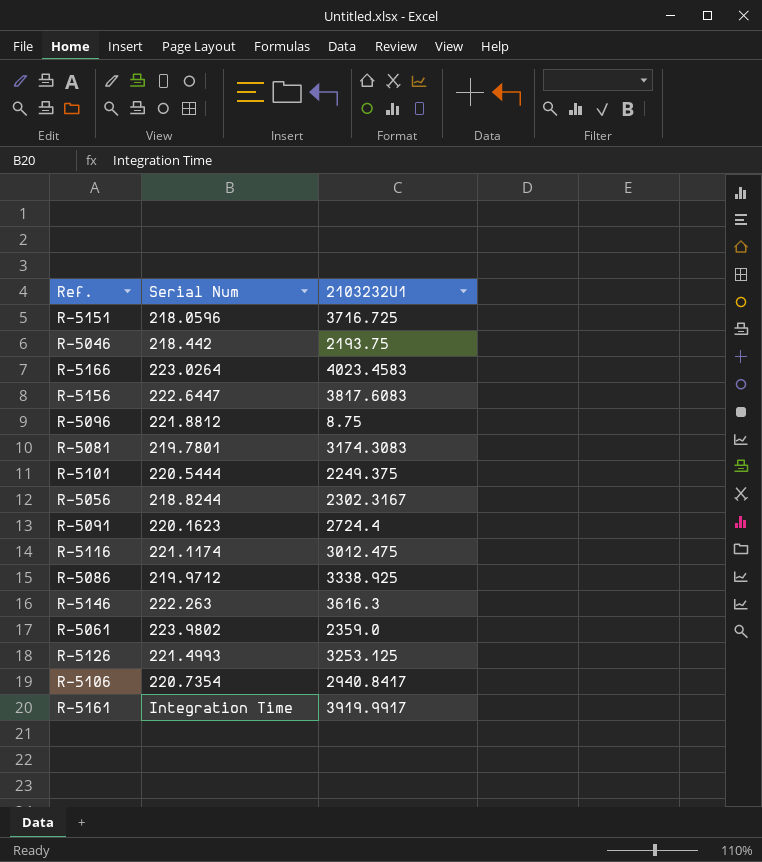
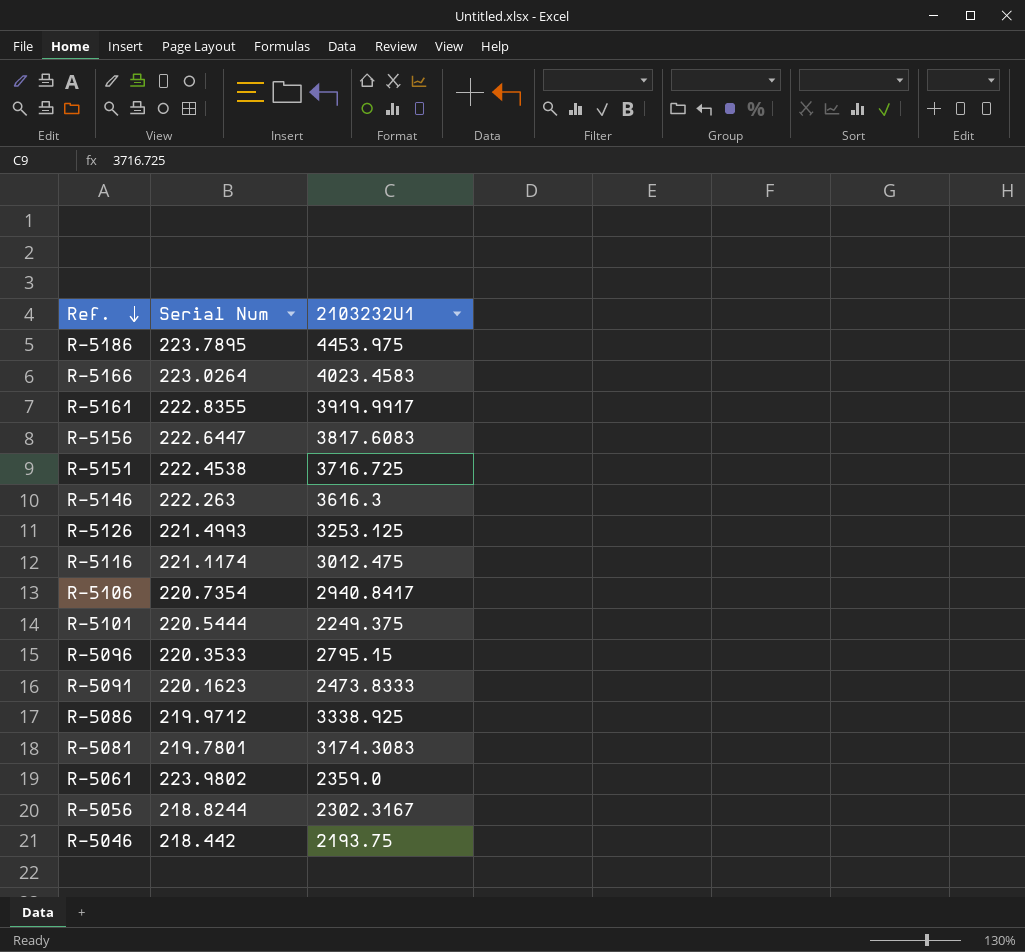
row order: none -> Ref. descending
row R-5186: none -> 223.7895 | 4453.975
R-5161 | Serial Num: Integration Time -> 222.8355
R-5151 | Serial Num: 218.0596 -> 222.4538
R-5096 | Serial Num: 221.8812 -> 220.3533
R-5096 | 2103232U1: 8.75 -> 2795.15
R-5091 | 2103232U1: 2724.4 -> 2473.8333

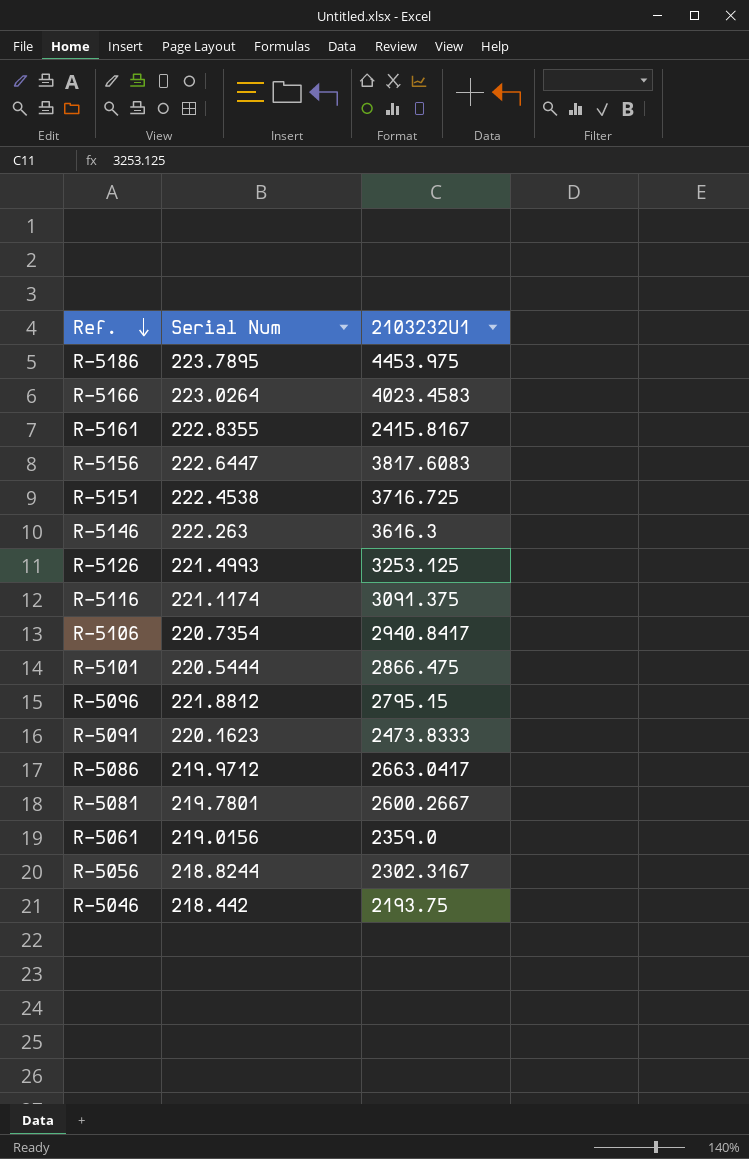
R-5161 | 2103232U1: 3919.9917 -> 2415.8167
R-5116 | 2103232U1: 3012.475 -> 3091.375
R-5101 | 2103232U1: 2249.375 -> 2866.475
R-5096 | Serial Num: 220.3533 -> 221.8812
R-5086 | 2103232U1: 3338.925 -> 2663.0417
R-5081 | 2103232U1: 3174.3083 -> 2600.2667
R-5061 | Serial Num: 223.9802 -> 219.0156

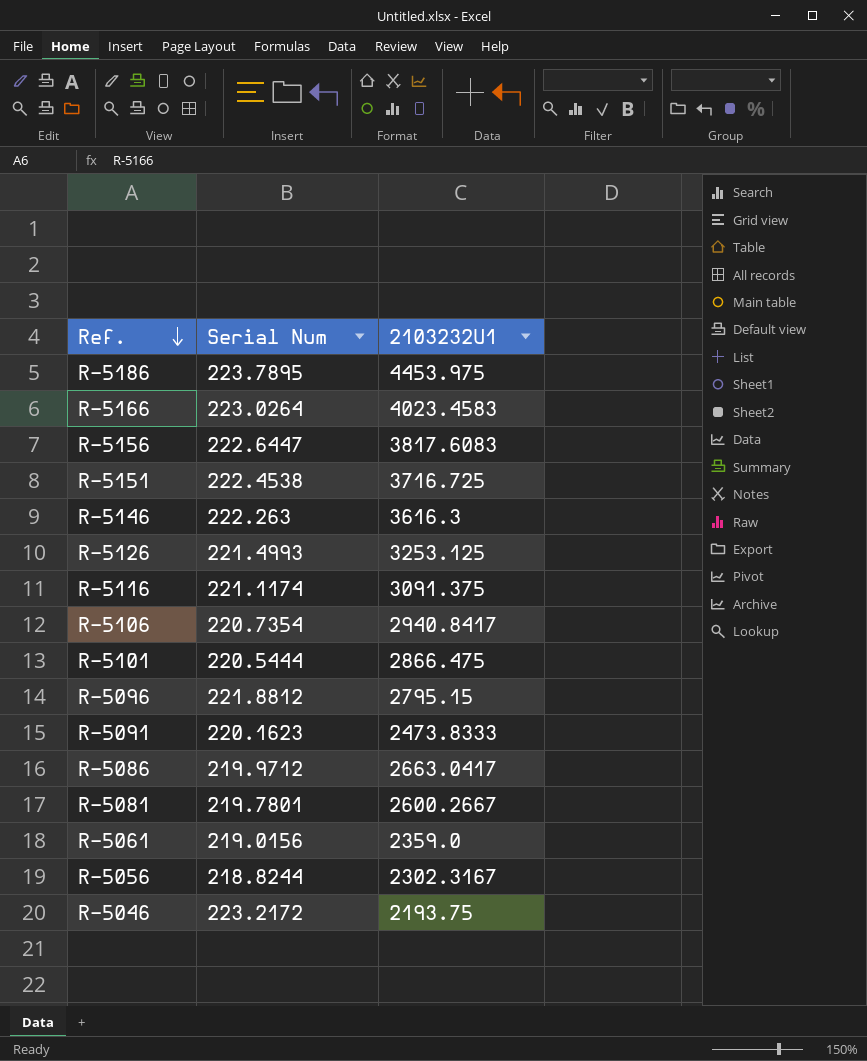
row R-5161: 222.8355 | 2415.8167 -> none
R-5046 | Serial Num: 218.442 -> 223.2172

